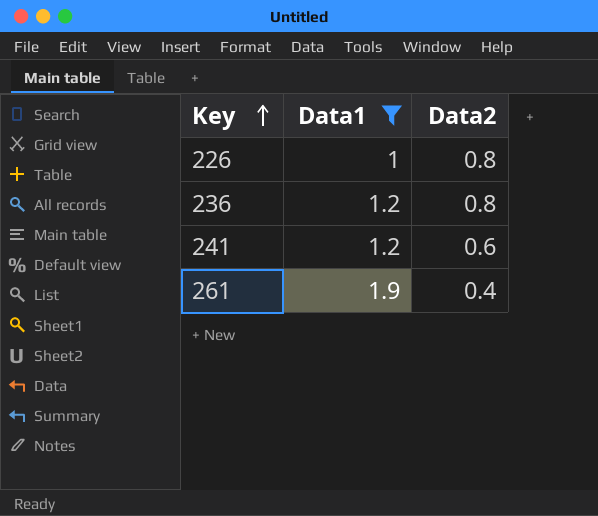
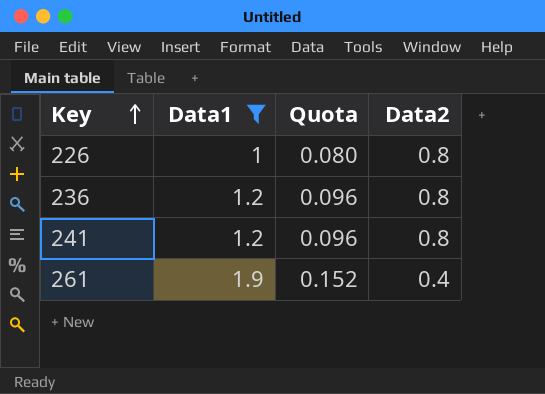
column Quota | formula: none -> [Data1] * 0.08
241 | Data2: 0.6 -> 0.8

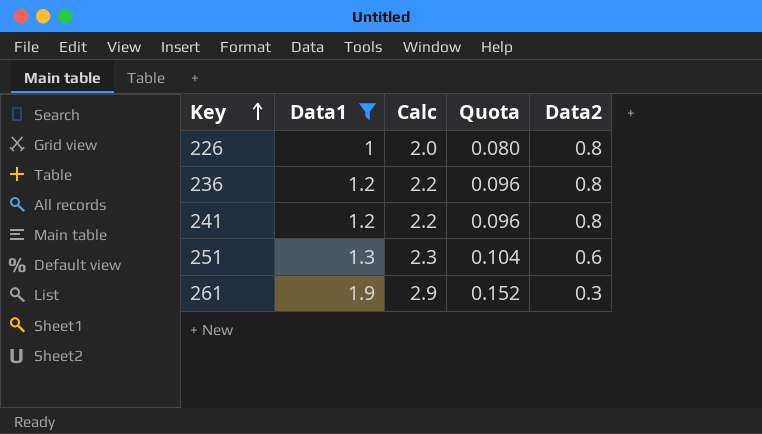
column Calc | formula: none -> [Data1] + 1
row 251: none -> 1.3 | 2.3 | 0.104 | 0.6
261 | Data2: 0.4 -> 0.3

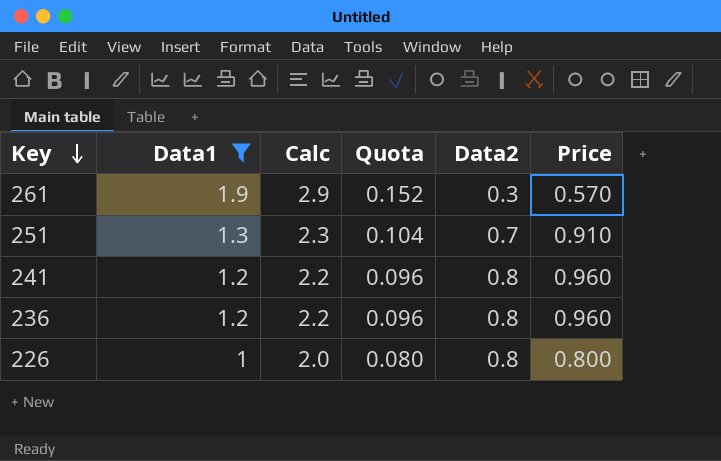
row order: Key ascending -> Key descending
column Price | formula: none -> [Data1] * [Data2]
251 | Data2: 0.6 -> 0.7

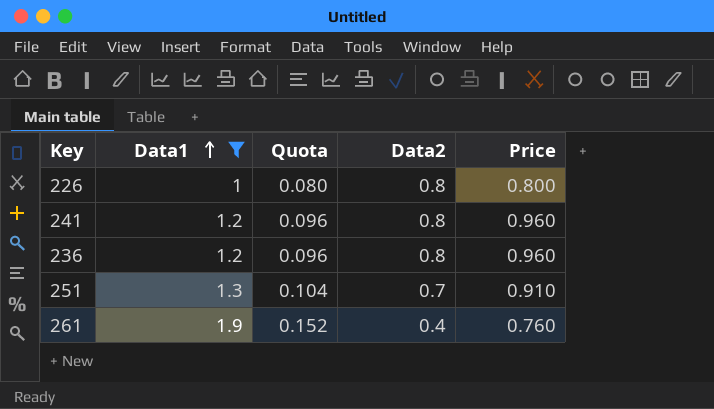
row order: Key descending -> Data1 ascending
column Calc | formula: [Data1] + 1 -> none
261 | Data2: 0.3 -> 0.4
261 | Price: 0.570 -> 0.760

